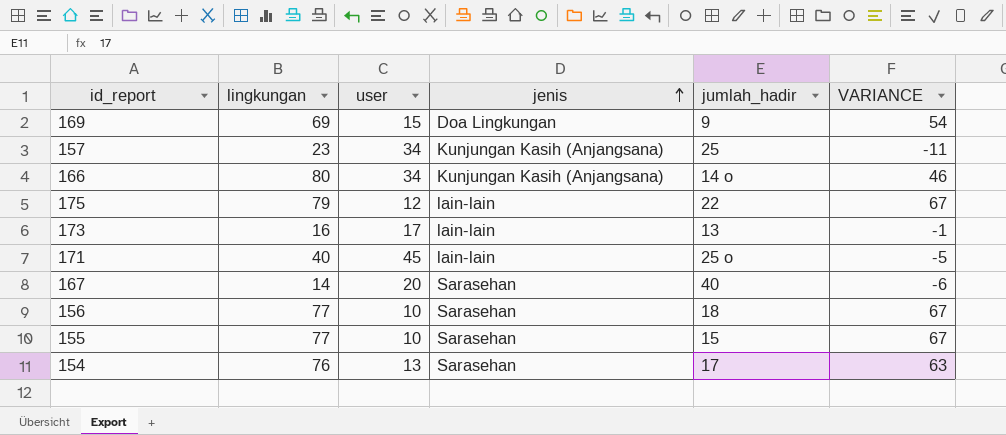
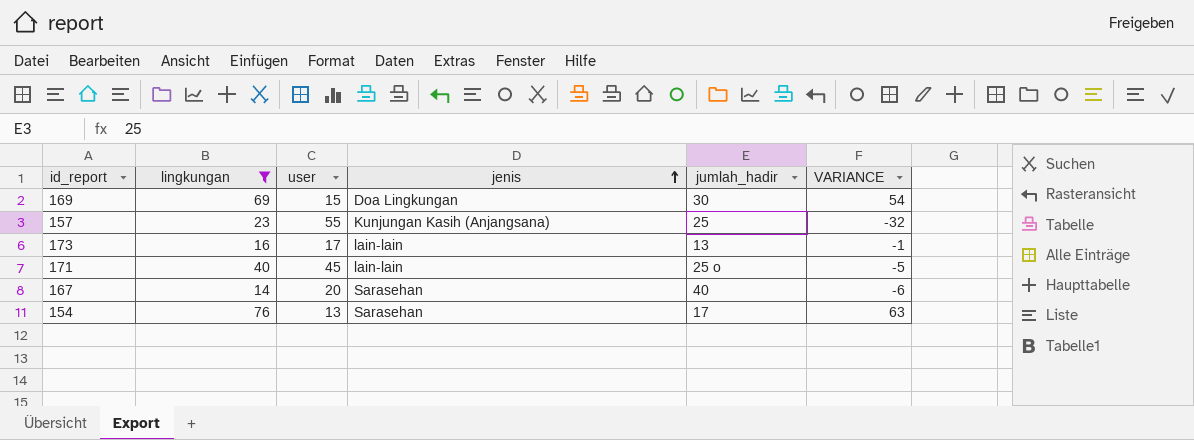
filter: none -> lingkungan <= 76
169 | jumlah_hadir: 9 -> 30
157 | user: 34 -> 55
157 | VARIANCE: -11 -> -32

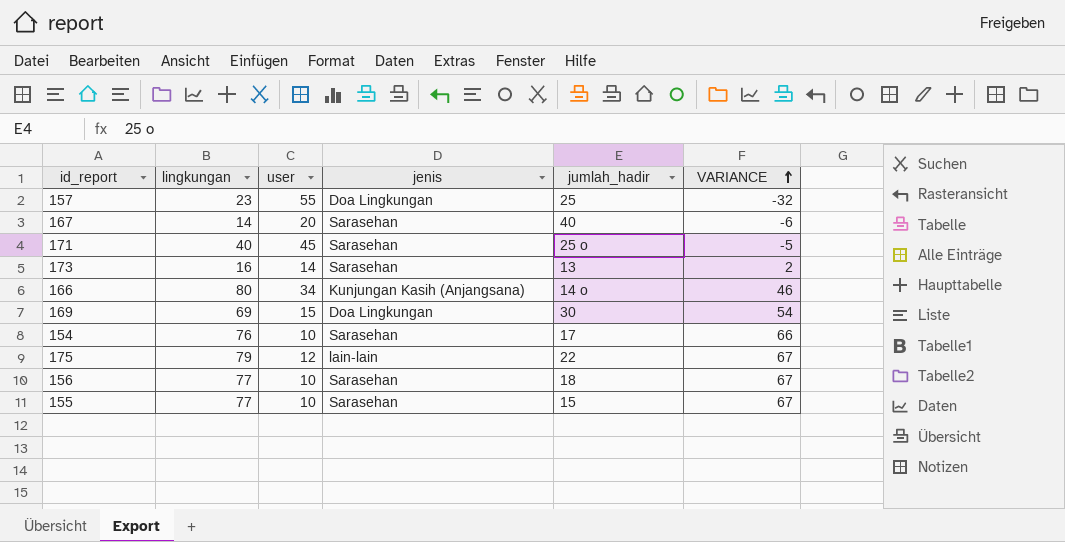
filter: lingkungan <= 76 -> none
row order: jenis ascending -> VARIANCE ascending
157 | jenis: Kunjungan Kasih (Anjangsana) -> Doa Lingkungan
171 | jenis: lain-lain -> Sarasehan
173 | user: 17 -> 14
173 | jenis: lain-lain -> Sarasehan
173 | VARIANCE: -1 -> 2
154 | user: 13 -> 10
154 | VARIANCE: 63 -> 66

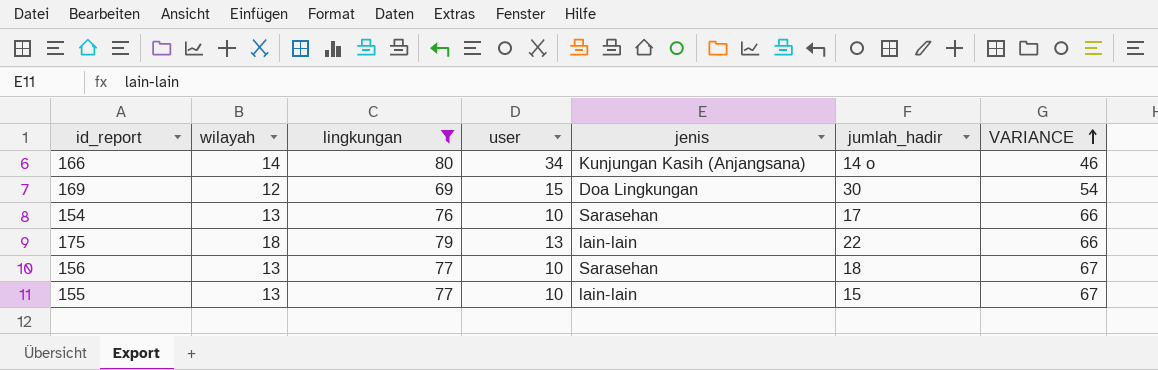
filter: none -> lingkungan >= 69
column wilayah | position: none -> 2
175 | user: 12 -> 13
175 | VARIANCE: 67 -> 66
155 | jenis: Sarasehan -> lain-lain

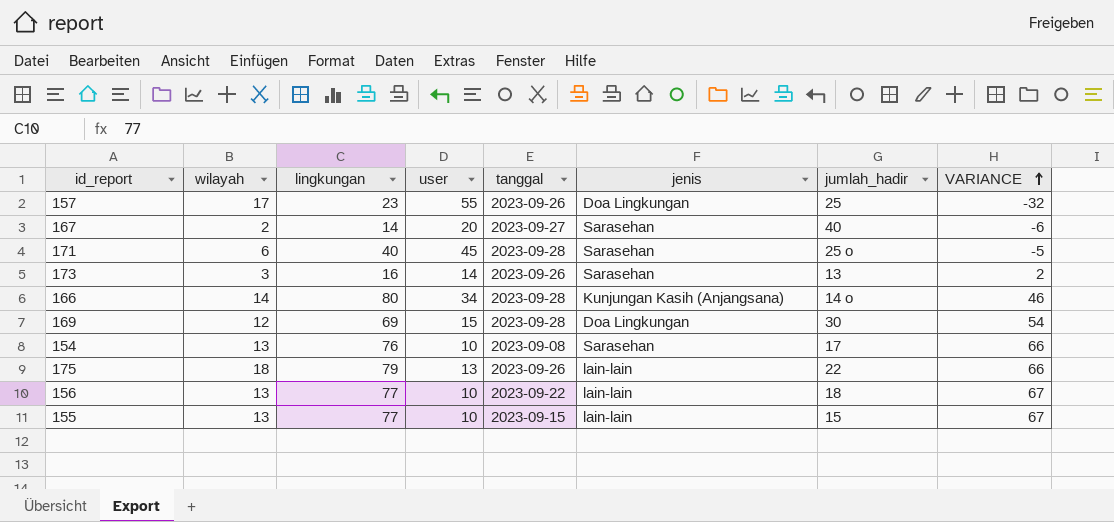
filter: lingkungan >= 69 -> none
column tanggal | position: none -> 5
156 | jenis: Sarasehan -> lain-lain

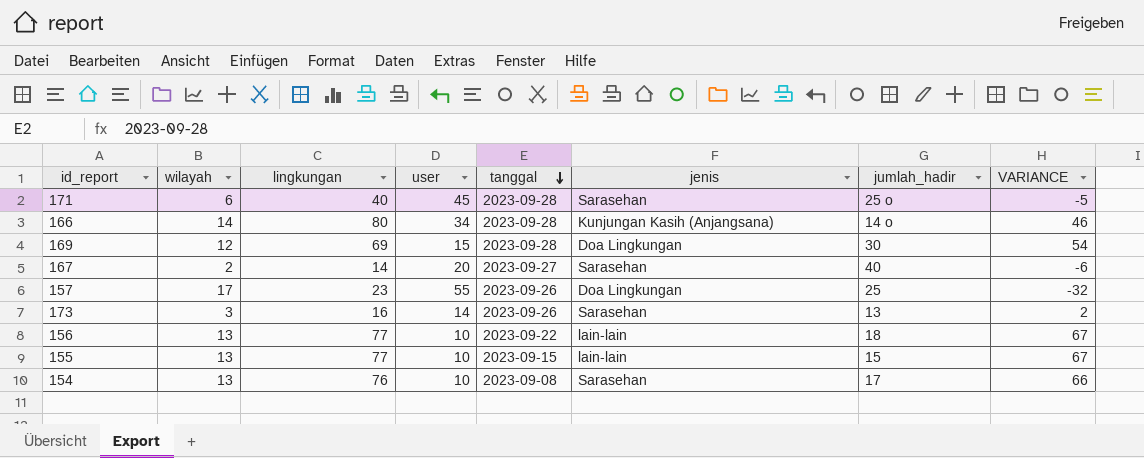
row order: VARIANCE ascending -> tanggal descending
row 175: 18 | 79 | 13 | 2023-09-26 | lain-lain | 22 | 66 -> none

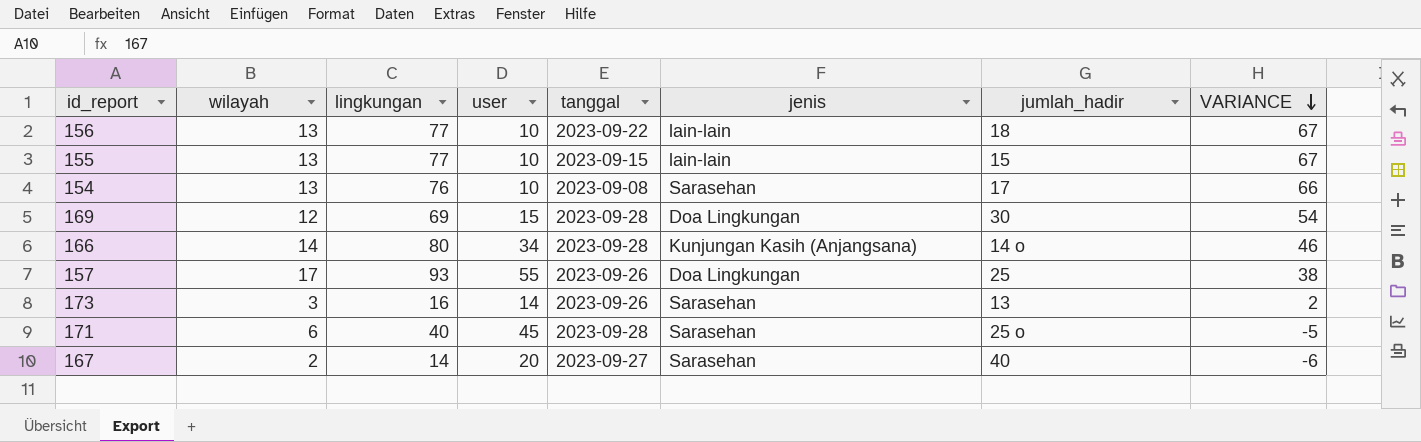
row order: tanggal descending -> VARIANCE descending
157 | lingkungan: 23 -> 93
157 | VARIANCE: -32 -> 38

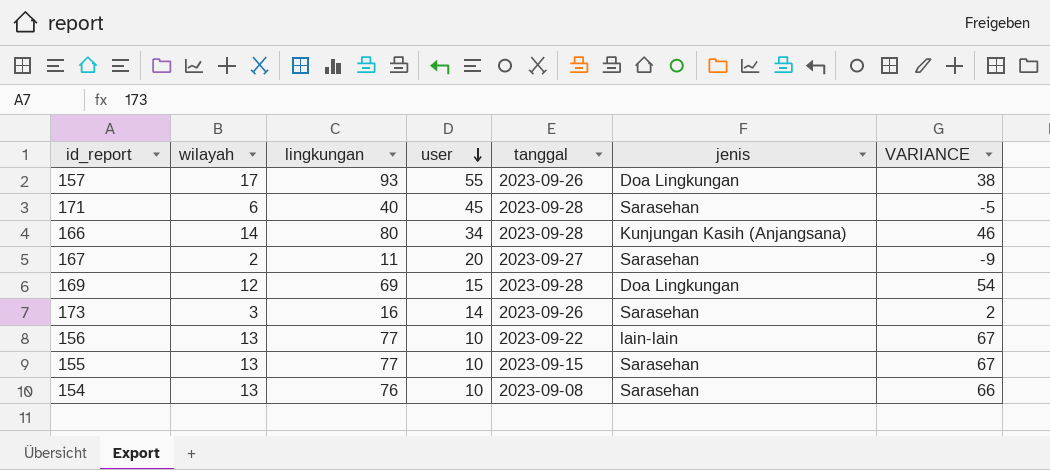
row order: VARIANCE descending -> user descending
column jumlah_hadir | position: 7 -> none
167 | lingkungan: 14 -> 11
167 | VARIANCE: -6 -> -9
155 | jenis: lain-lain -> Sarasehan

